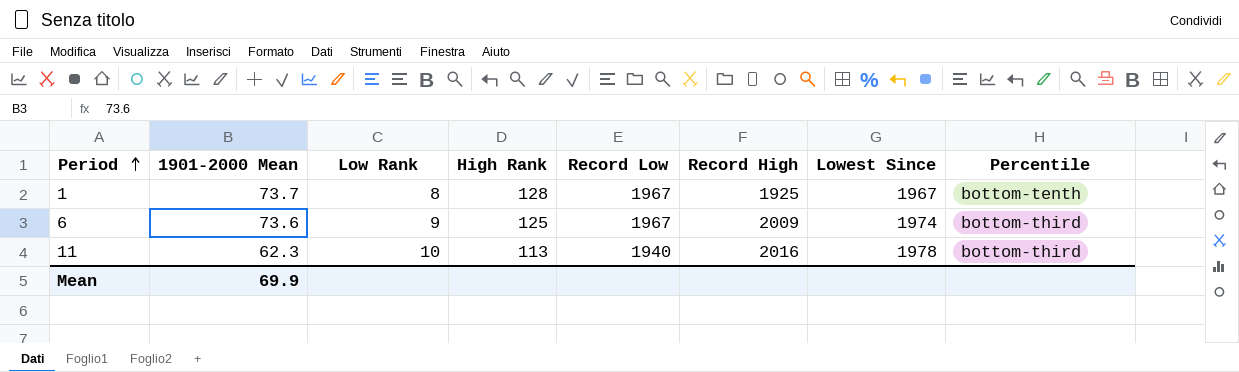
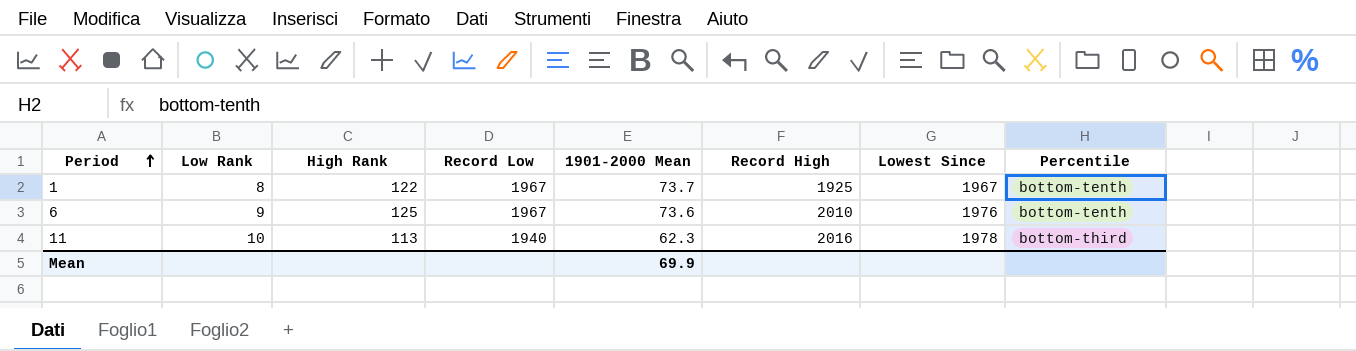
column 1901-2000 Mean | position: 2 -> 5
1 | High Rank: 128 -> 122
6 | Record High: 2009 -> 2010
6 | Lowest Since: 1974 -> 1976
6 | Percentile: bottom-third -> bottom-tenth

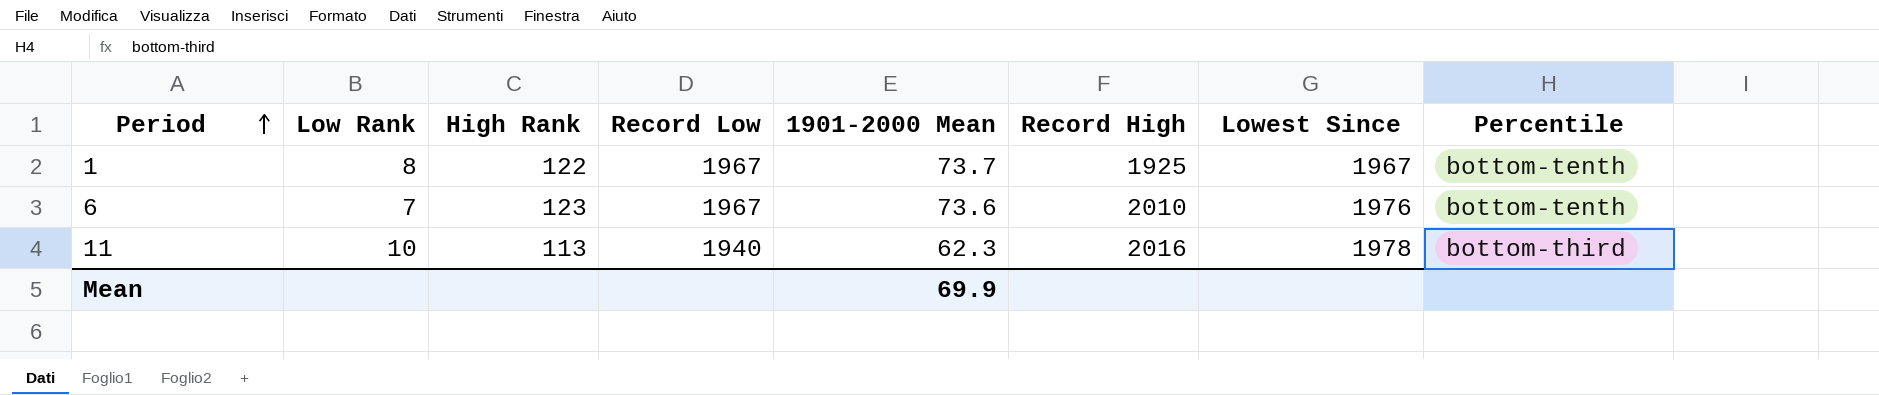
6 | Low Rank: 9 -> 7
6 | High Rank: 125 -> 123

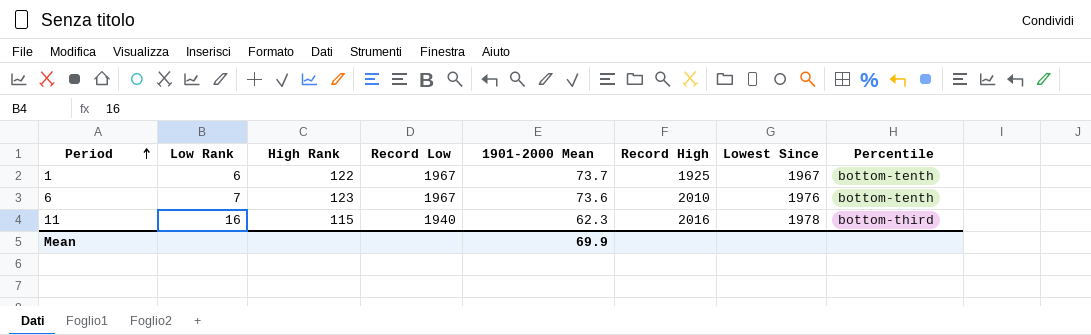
1 | Low Rank: 8 -> 6
11 | Low Rank: 10 -> 16
11 | High Rank: 113 -> 115

